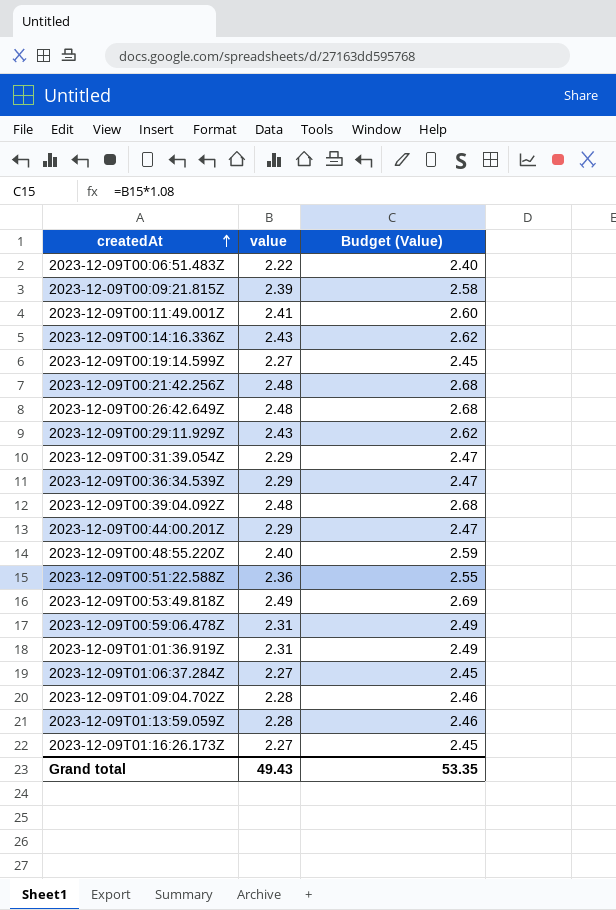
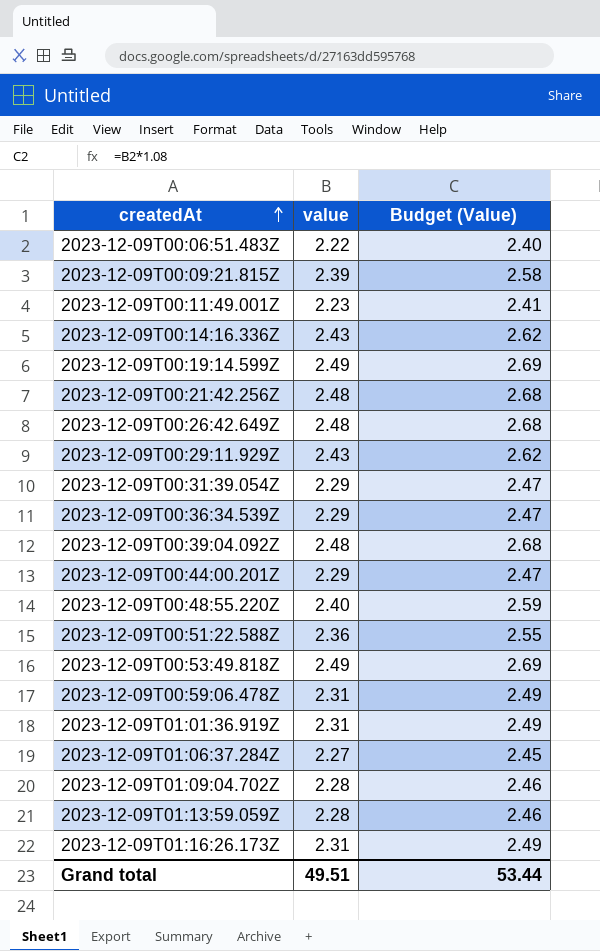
2023-12-09T00:11:49.001Z | value: 2.41 -> 2.23
2023-12-09T00:11:49.001Z | Budget (Value): 2.60 -> 2.41
2023-12-09T00:19:14.599Z | value: 2.27 -> 2.49
2023-12-09T00:19:14.599Z | Budget (Value): 2.45 -> 2.69
2023-12-09T01:16:26.173Z | value: 2.27 -> 2.31
2023-12-09T01:16:26.173Z | Budget (Value): 2.45 -> 2.49
Grand total | value: 49.43 -> 49.51
Grand total | Budget (Value): 53.35 -> 53.44

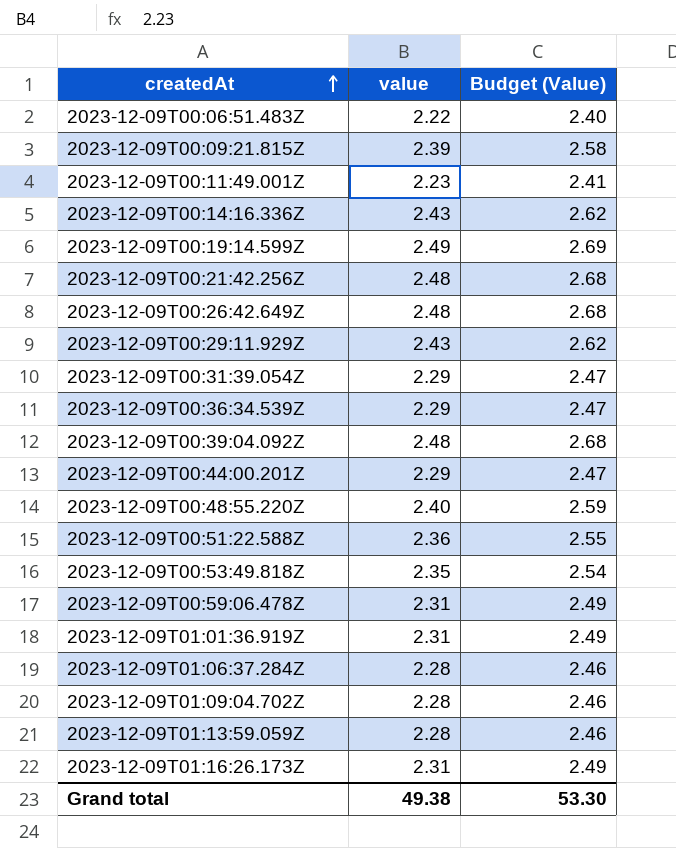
2023-12-09T00:53:49.818Z | value: 2.49 -> 2.35
2023-12-09T00:53:49.818Z | Budget (Value): 2.69 -> 2.54
2023-12-09T01:06:37.284Z | value: 2.27 -> 2.28
2023-12-09T01:06:37.284Z | Budget (Value): 2.45 -> 2.46
Grand total | value: 49.51 -> 49.38
Grand total | Budget (Value): 53.44 -> 53.30

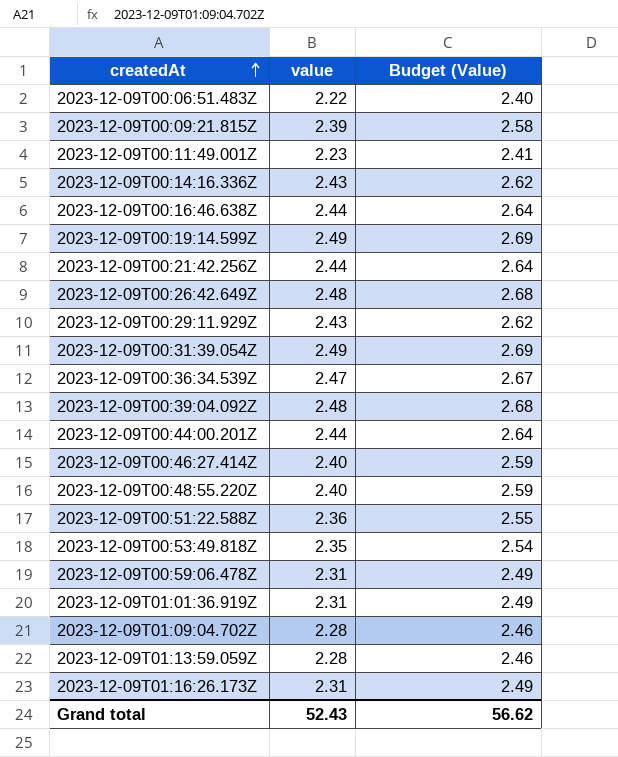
row 2023-12-09T01:06:37.284Z: 2.28 | 2.46 -> none
row 2023-12-09T00:16:46.638Z: none -> 2.44 | 2.64
2023-12-09T00:21:42.256Z | value: 2.48 -> 2.44
2023-12-09T00:21:42.256Z | Budget (Value): 2.68 -> 2.64
2023-12-09T00:31:39.054Z | value: 2.29 -> 2.49
2023-12-09T00:31:39.054Z | Budget (Value): 2.47 -> 2.69
2023-12-09T00:36:34.539Z | value: 2.29 -> 2.47
2023-12-09T00:36:34.539Z | Budget (Value): 2.47 -> 2.67
2023-12-09T00:44:00.201Z | value: 2.29 -> 2.44
2023-12-09T00:44:00.201Z | Budget (Value): 2.47 -> 2.64
row 2023-12-09T00:46:27.414Z: none -> 2.40 | 2.59
Grand total | value: 49.38 -> 52.43
Grand total | Budget (Value): 53.30 -> 56.62

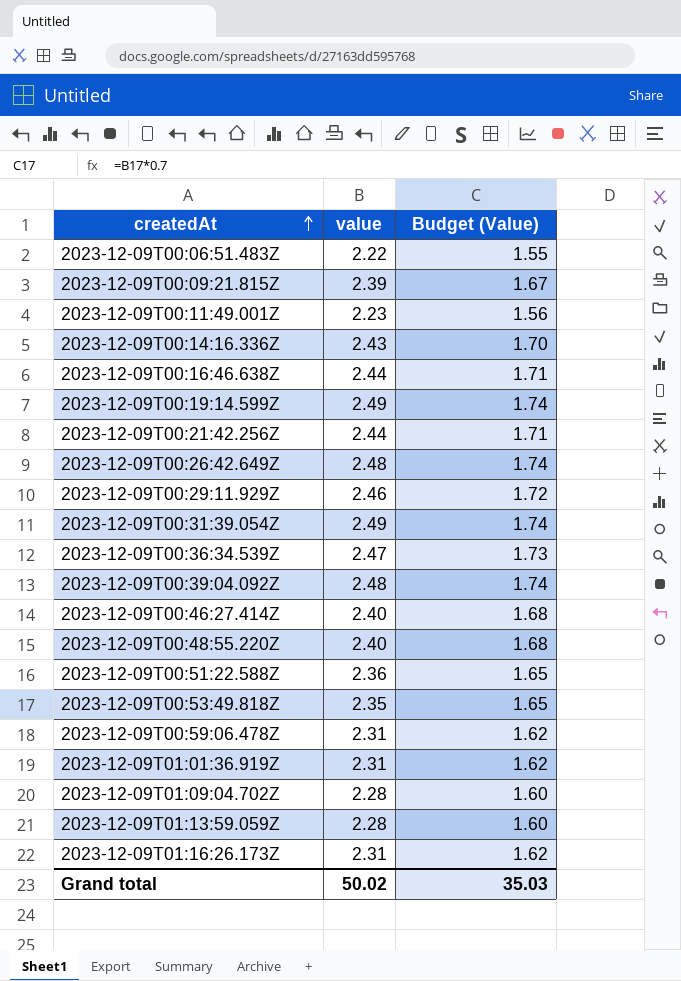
column Budget (Value) | formula: [value] * 1.08 -> [value] * 0.7
row 2023-12-09T00:44:00.201Z: 2.44 | 2.64 -> none
2023-12-09T00:29:11.929Z | value: 2.43 -> 2.46
Grand total | value: 52.43 -> 50.02
Grand total | Budget (Value): 56.62 -> 35.03

